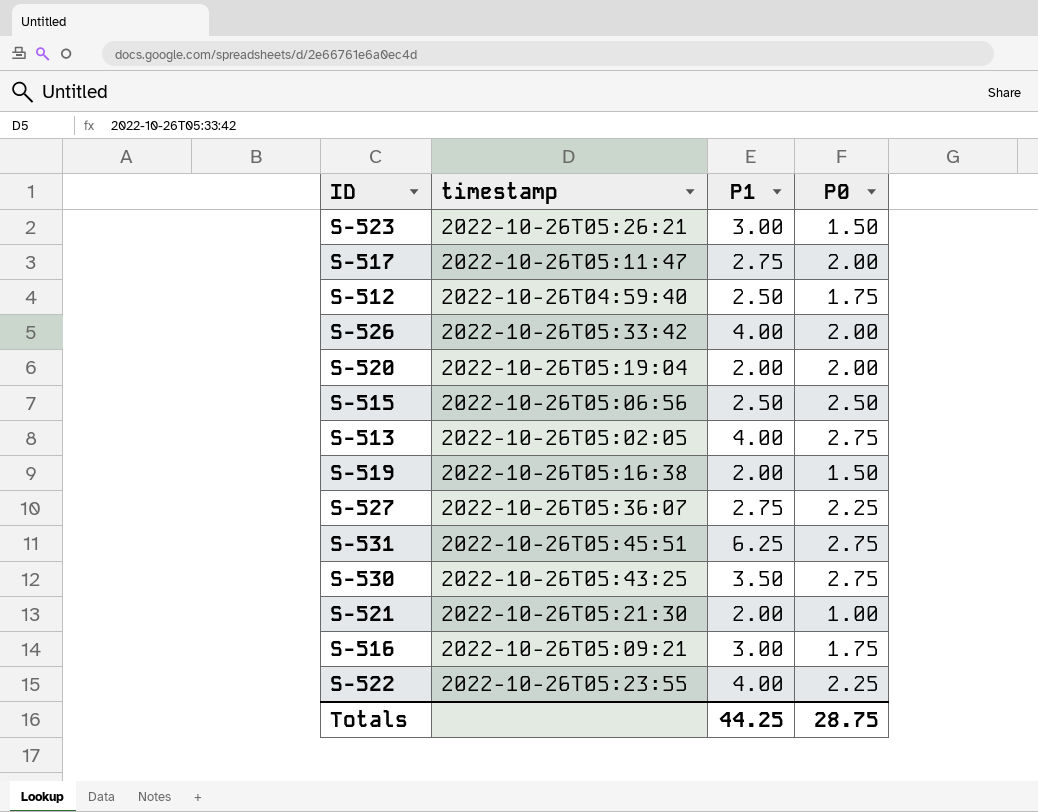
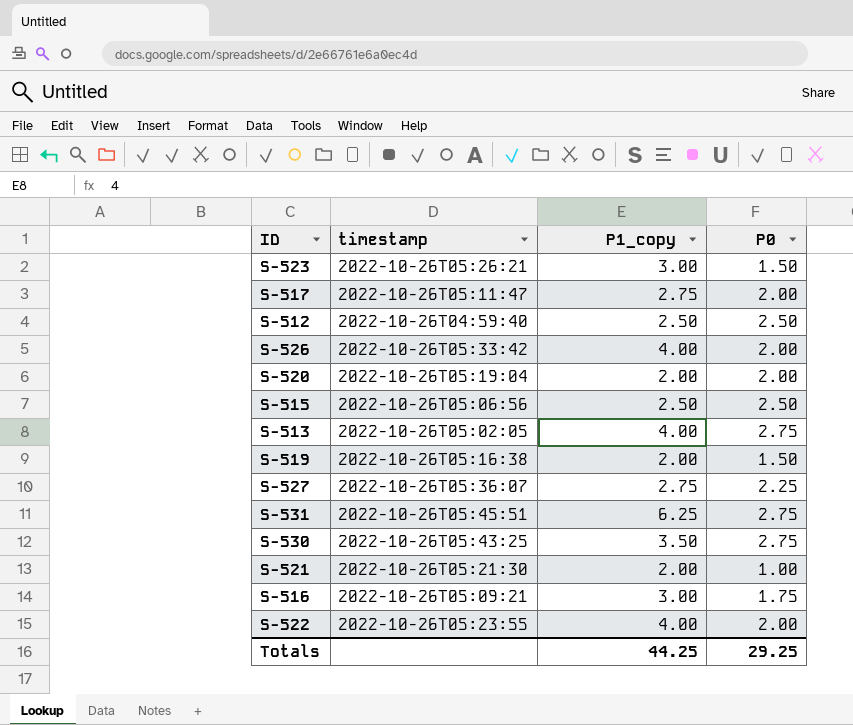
column name: P1 -> P1_copy
S-512 | P0: 1.75 -> 2.50
S-522 | P0: 2.25 -> 2.00
Totals | P0: 28.75 -> 29.25

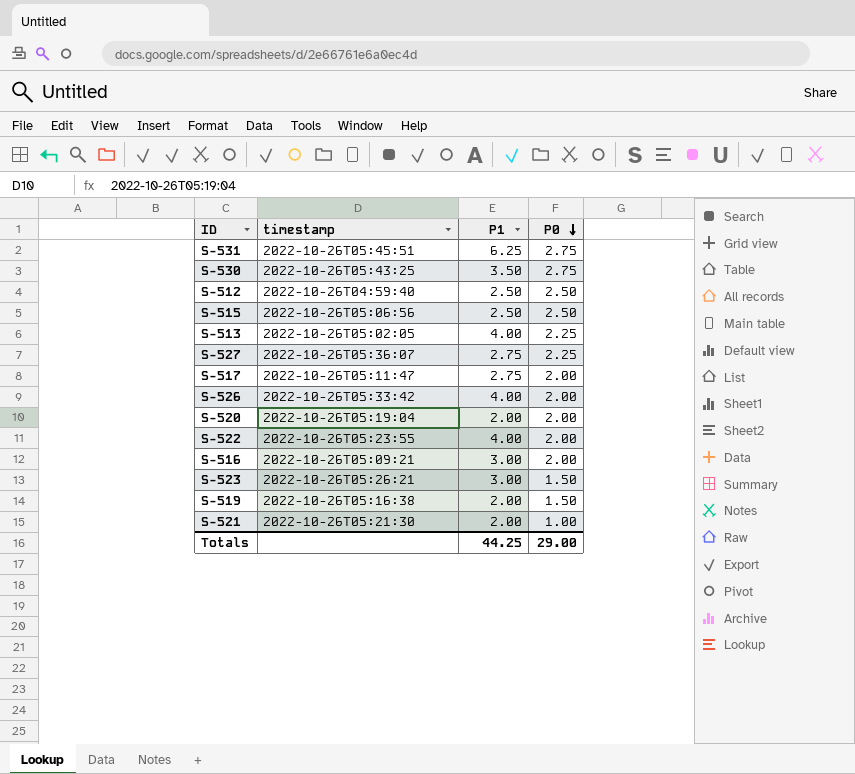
row order: none -> P0 descending
column name: P1_copy -> P1
S-513 | P0: 2.75 -> 2.25
S-516 | P0: 1.75 -> 2.00
Totals | P0: 29.25 -> 29.00

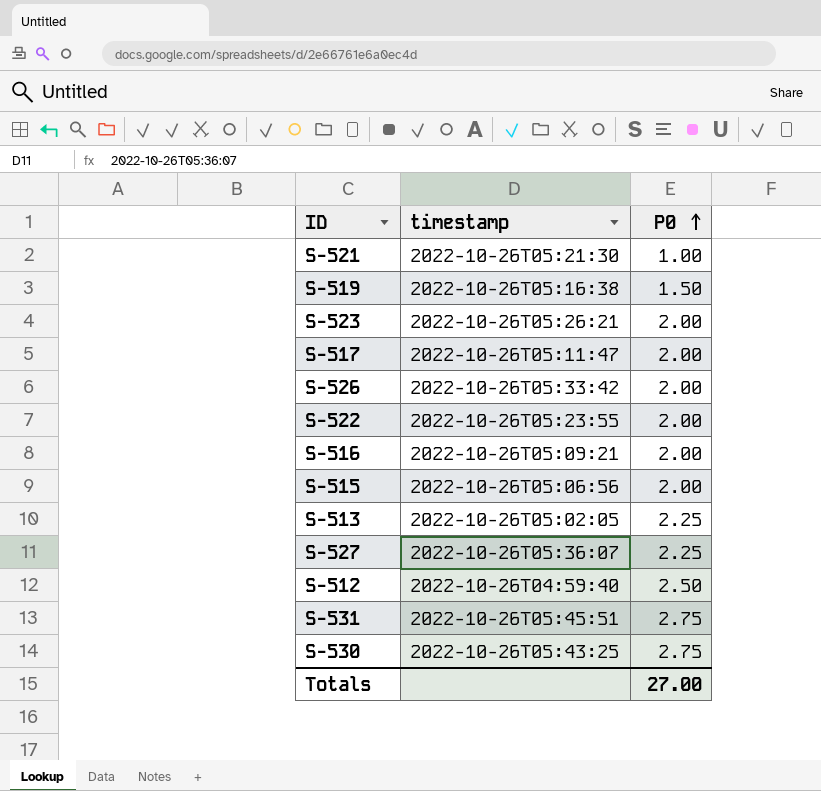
row order: P0 descending -> P0 ascending
column P1 | position: 3 -> none
row S-520: 2022-10-26T05:19:04 | 2.00 | 2.00 -> none
S-523 | P0: 1.50 -> 2.00
S-515 | P0: 2.50 -> 2.00
Totals | P0: 29.00 -> 27.00

